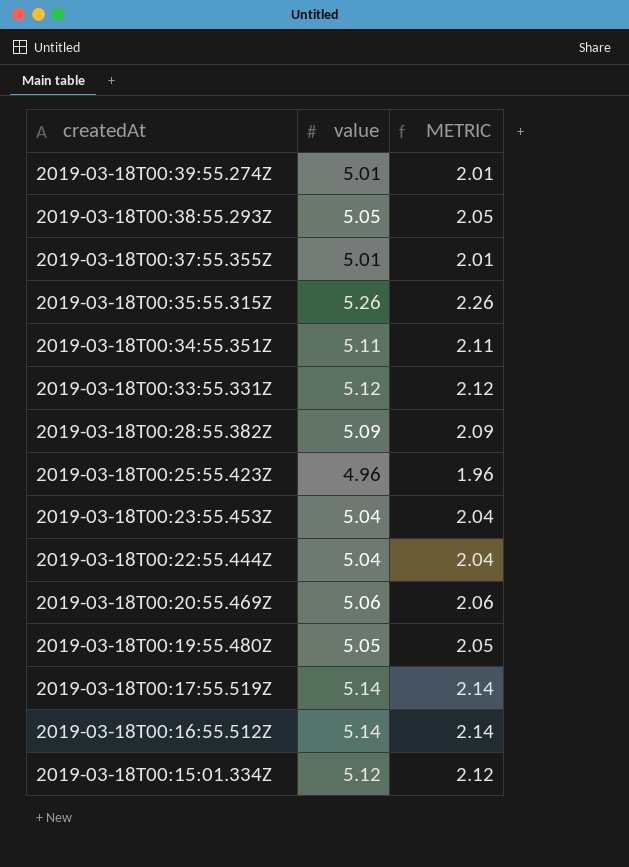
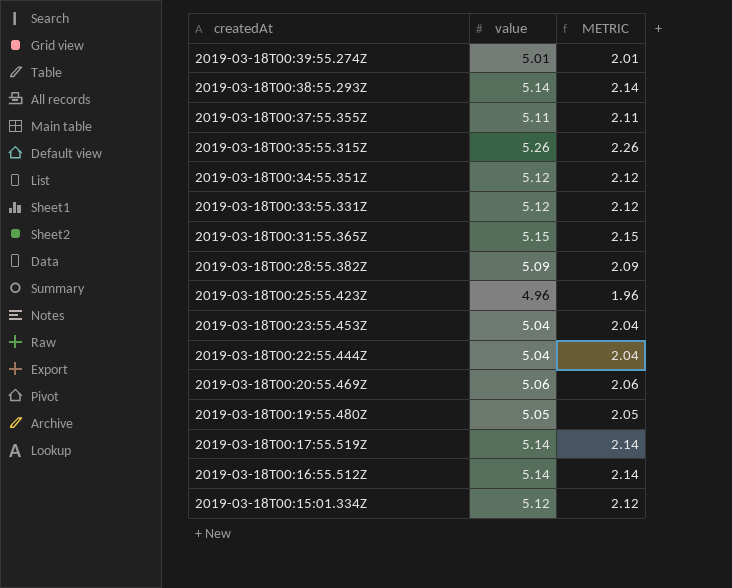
2019-03-18T00:38:55.293Z | value: 5.05 -> 5.14
2019-03-18T00:38:55.293Z | METRIC: 2.05 -> 2.14
2019-03-18T00:37:55.355Z | value: 5.01 -> 5.11
2019-03-18T00:37:55.355Z | METRIC: 2.01 -> 2.11
2019-03-18T00:34:55.351Z | value: 5.11 -> 5.12
2019-03-18T00:34:55.351Z | METRIC: 2.11 -> 2.12
row 2019-03-18T00:31:55.365Z: none -> 5.15 | 2.15

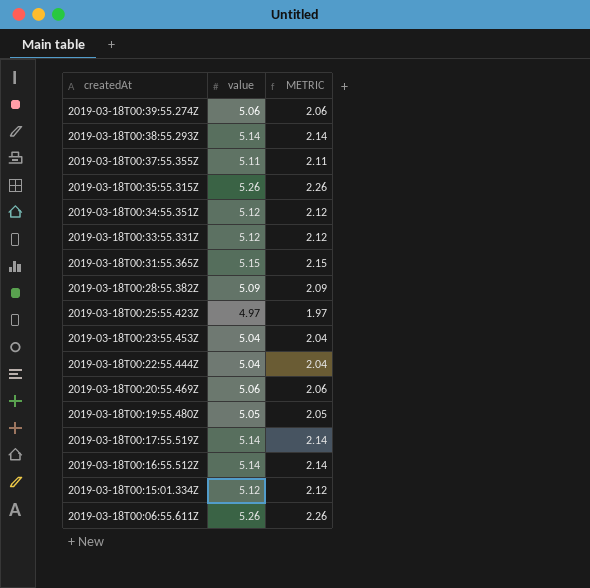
2019-03-18T00:39:55.274Z | value: 5.01 -> 5.06
2019-03-18T00:39:55.274Z | METRIC: 2.01 -> 2.06
2019-03-18T00:25:55.423Z | value: 4.96 -> 4.97
2019-03-18T00:25:55.423Z | METRIC: 1.96 -> 1.97
row 2019-03-18T00:06:55.611Z: none -> 5.26 | 2.26

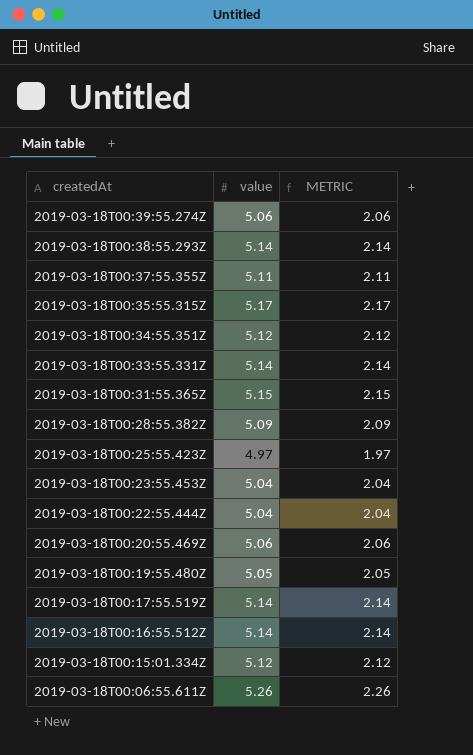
2019-03-18T00:35:55.315Z | value: 5.26 -> 5.17
2019-03-18T00:35:55.315Z | METRIC: 2.26 -> 2.17
2019-03-18T00:33:55.331Z | value: 5.12 -> 5.14
2019-03-18T00:33:55.331Z | METRIC: 2.12 -> 2.14

